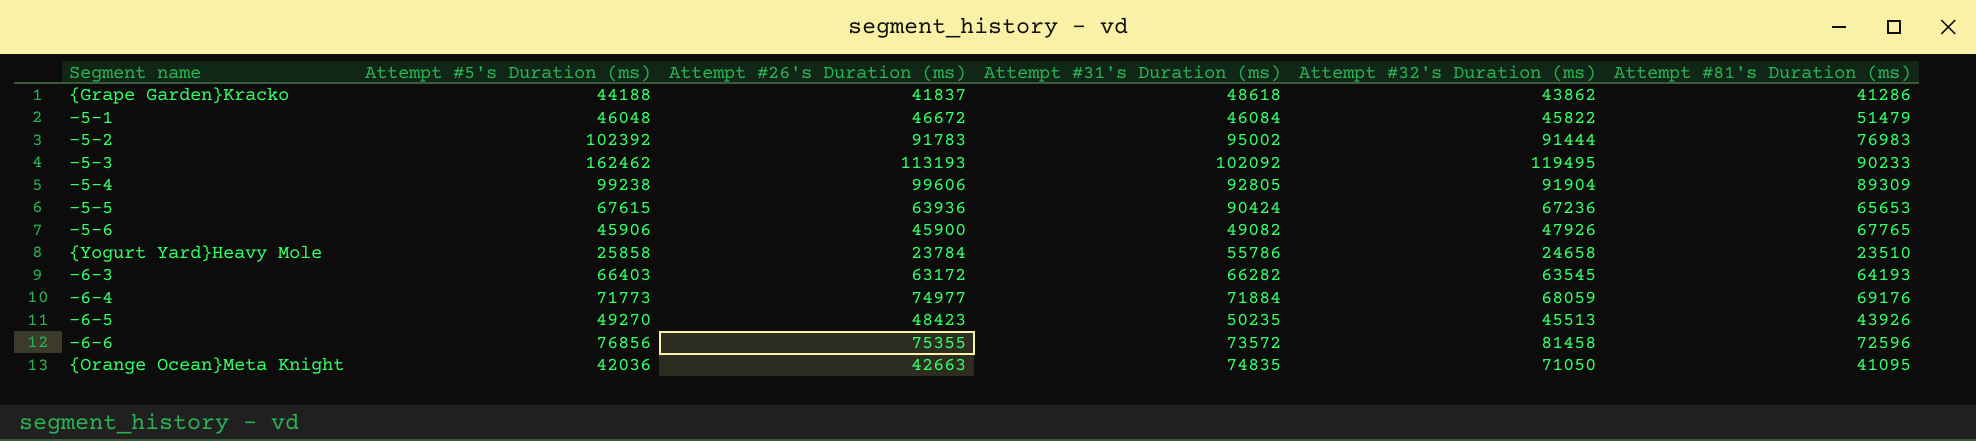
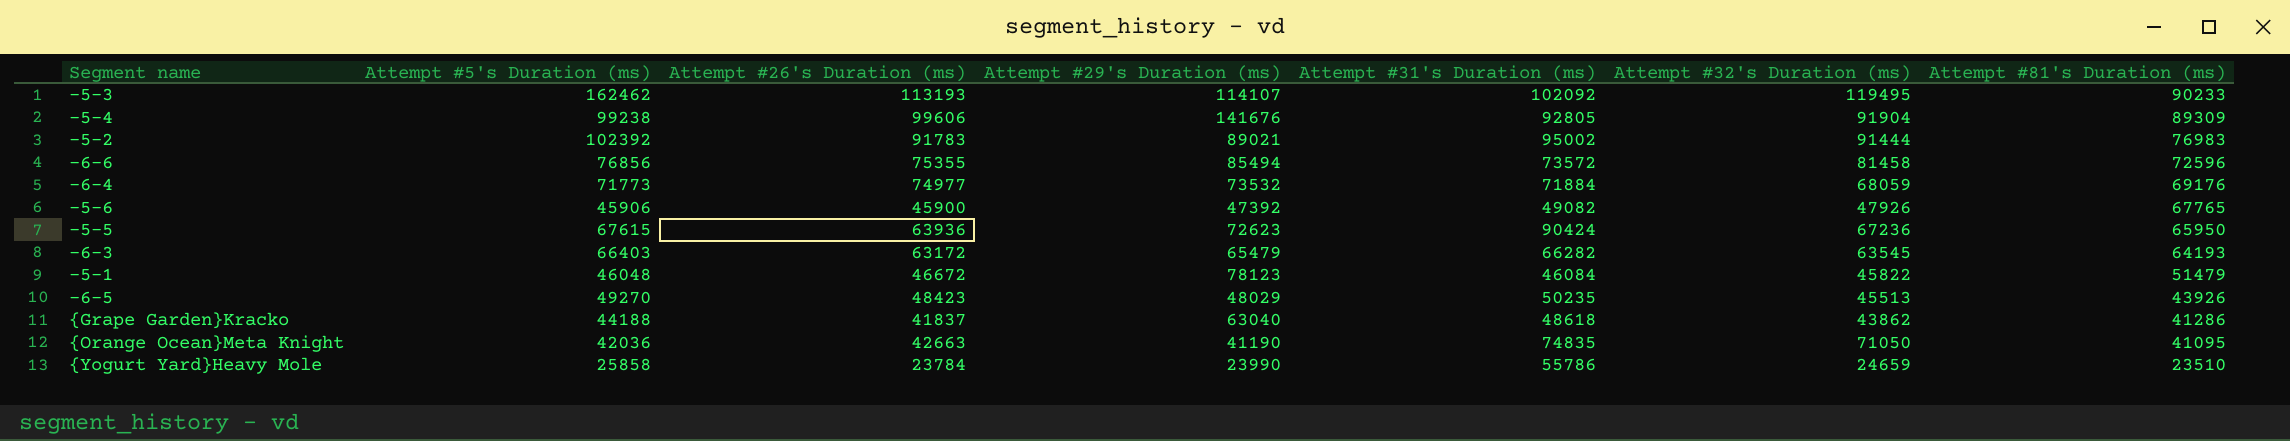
row order: none -> Attempt #81's Duration (ms) descending
column Attempt #29's Duration (ms) | position: none -> 4
-5-5 | Attempt #81's Duration (ms): 65653 -> 65950
{Yogurt Yard}Heavy Mole | Attempt #32's Duration (ms): 24658 -> 24659

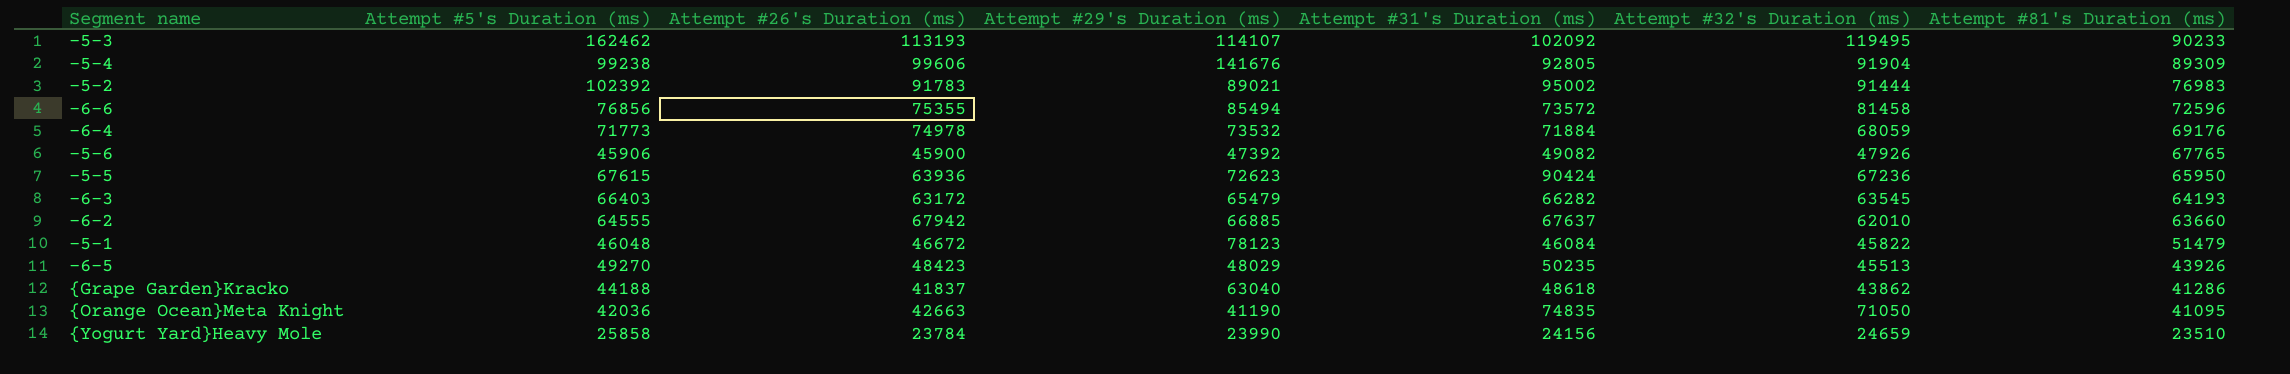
-6-4 | Attempt #26's Duration (ms): 74977 -> 74978
row -6-2: none -> 64555 | 67942 | 66885 | 67637 | 62010 | 63660
{Yogurt Yard}Heavy Mole | Attempt #31's Duration (ms): 55786 -> 24156

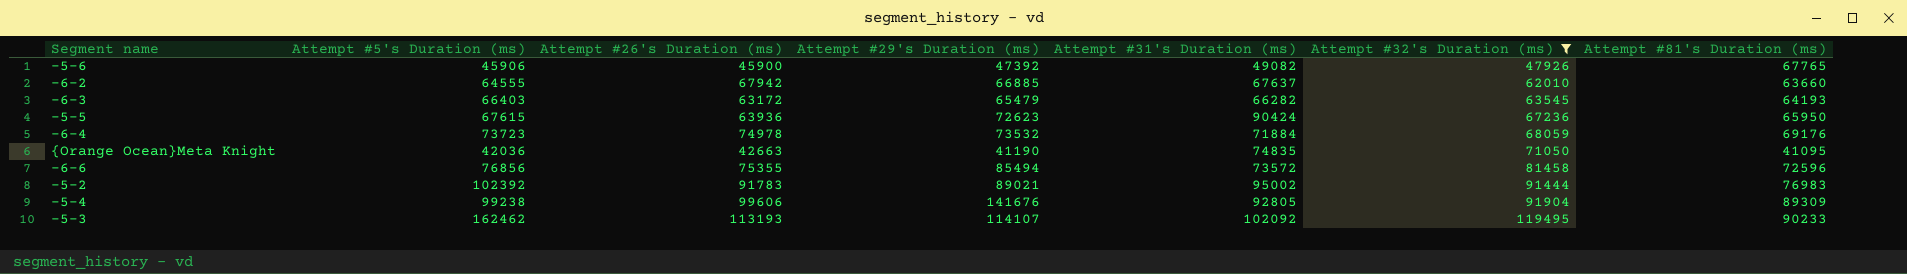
filter: none -> Attempt #32's Duration (ms) >= 47926
row order: Attempt #81's Duration (ms) descending -> Attempt #32's Duration (ms) ascending
-6-4 | Attempt #5's Duration (ms): 71773 -> 73723

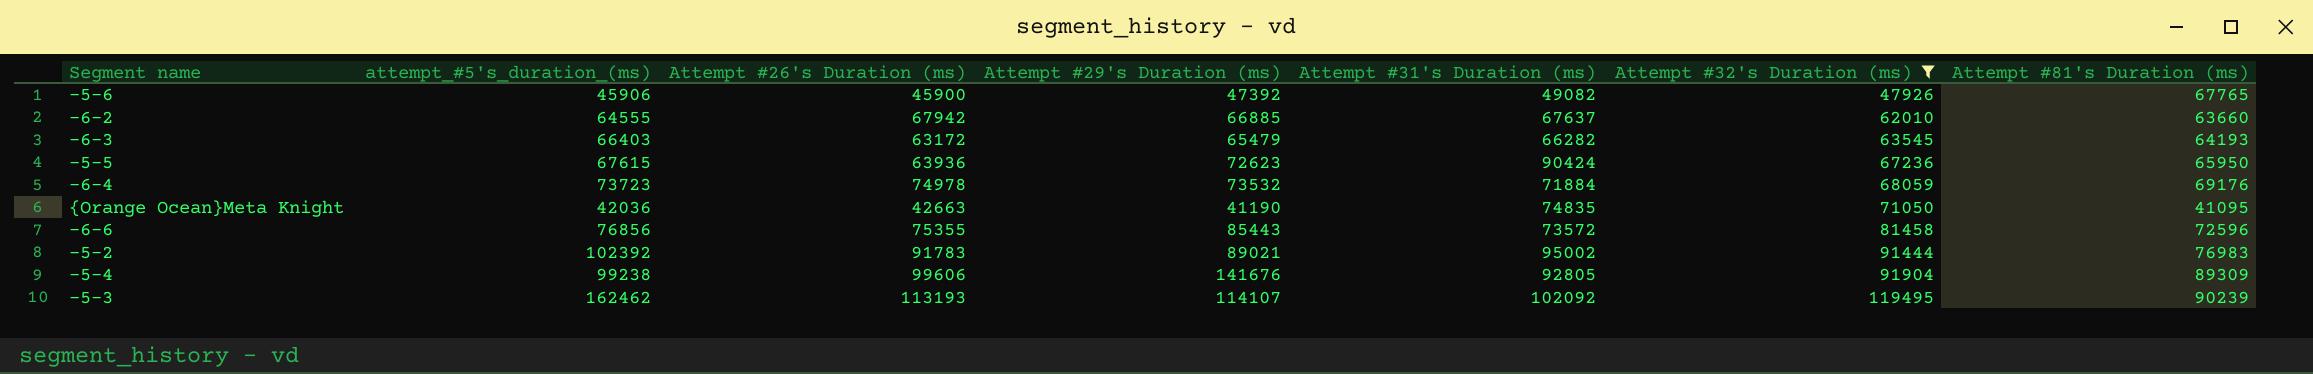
column name: Attempt #5's Duration (ms) -> attempt_#5's_duration_(ms)
-6-6 | Attempt #29's Duration (ms): 85494 -> 85443
-5-3 | Attempt #81's Duration (ms): 90233 -> 90239

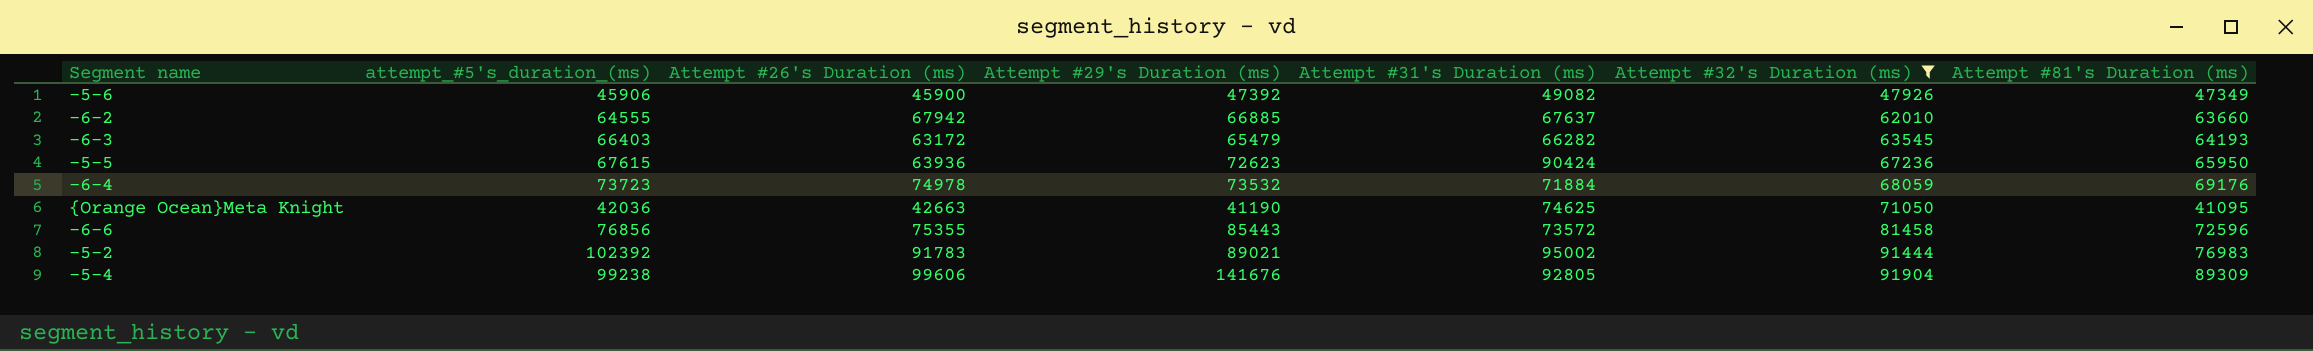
row -5-3: 162462 | 113193 | 114107 | 102092 | 119495 | 90239 -> none
-5-6 | Attempt #81's Duration (ms): 67765 -> 47349
{Orange Ocean}Meta Knight | Attempt #31's Duration (ms): 74835 -> 74625

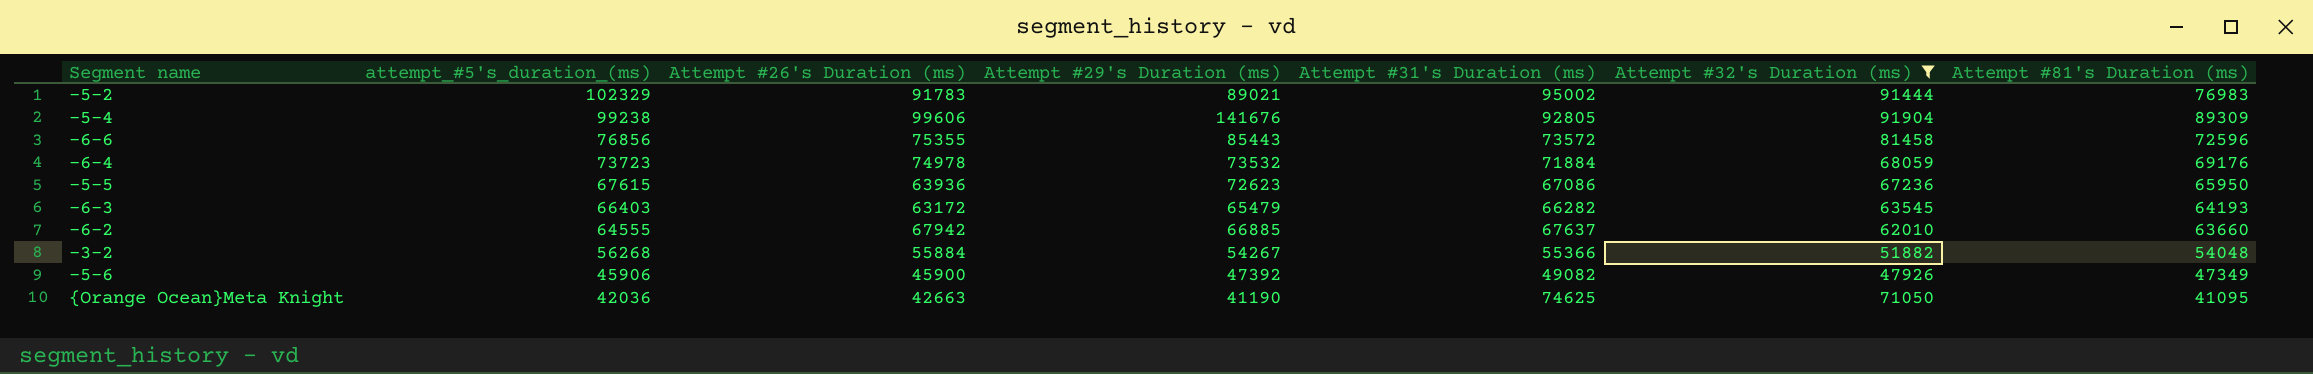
row order: Attempt #32's Duration (ms) ascending -> attempt_#5's_duration_(ms) descending
-5-2 | attempt_#5's_duration_(ms): 102392 -> 102329
-5-5 | Attempt #31's Duration (ms): 90424 -> 67086
row -3-2: none -> 56268 | 55884 | 54267 | 55366 | 51882 | 54048

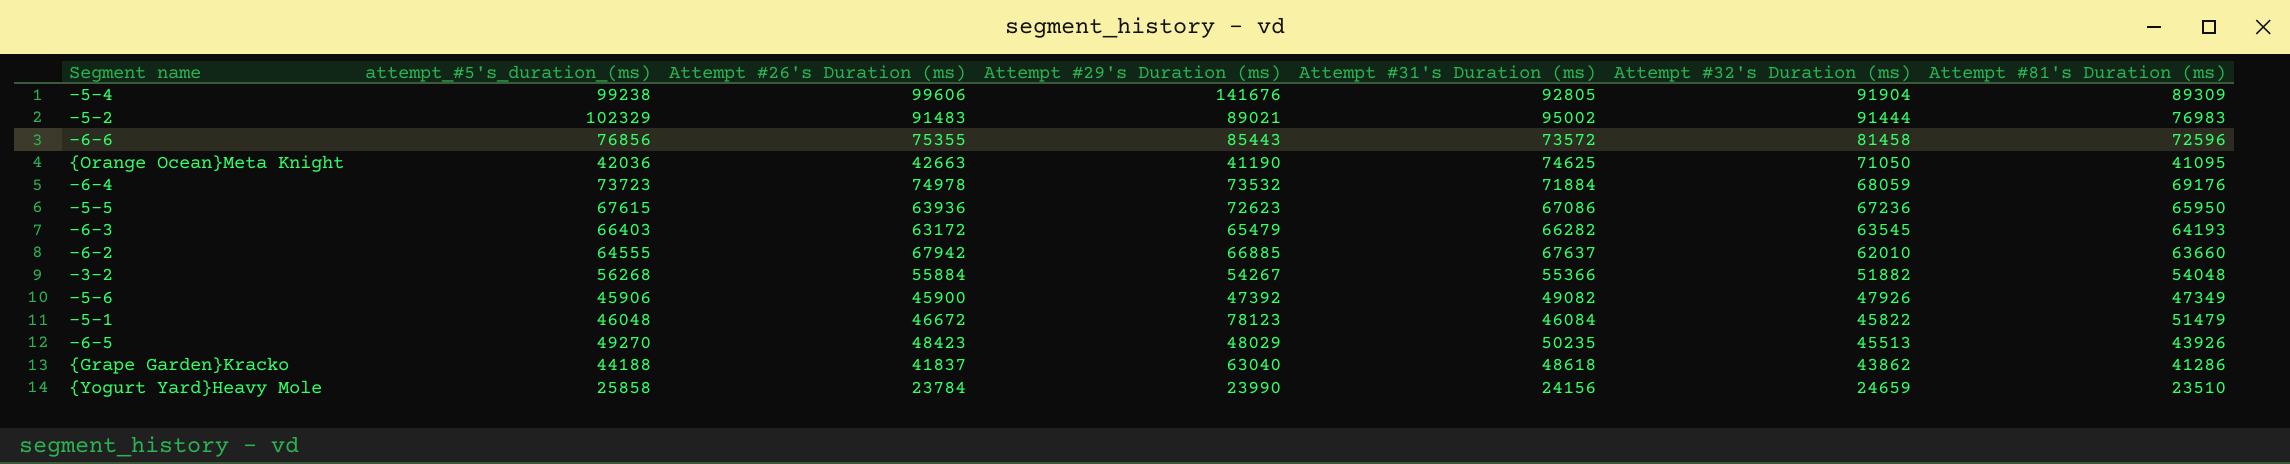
filter: Attempt #32's Duration (ms) >= 47926 -> none
row order: attempt_#5's_duration_(ms) descending -> Attempt #32's Duration (ms) descending
-5-2 | Attempt #26's Duration (ms): 91783 -> 91483

